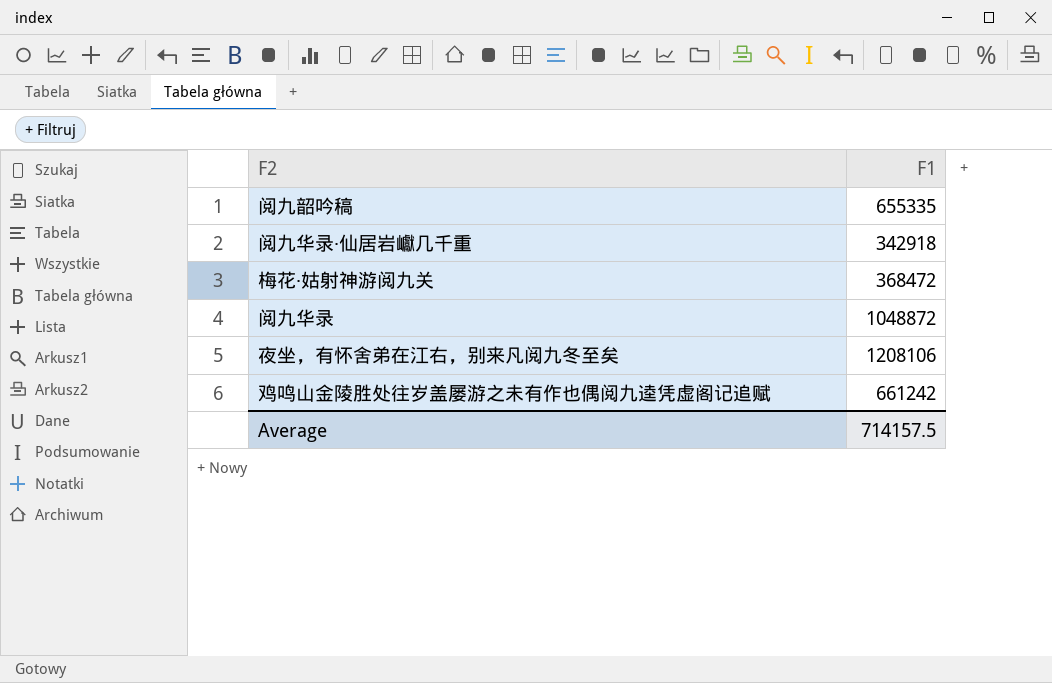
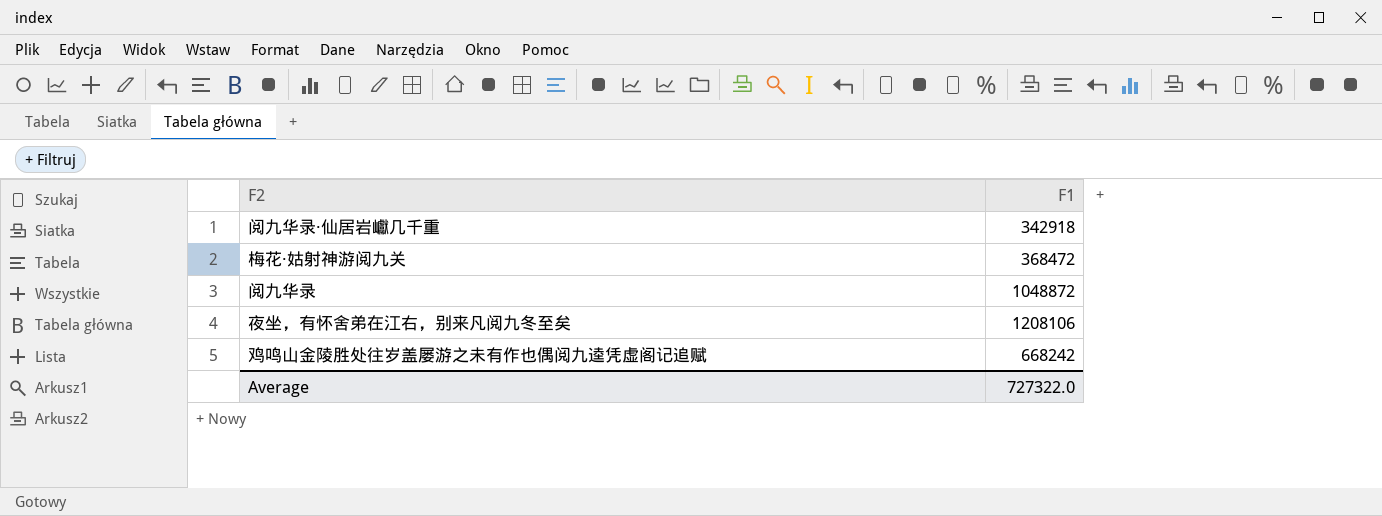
row 阅九韶吟稿: 655335 -> none
鸡鸣山金陵胜处往岁盖屡游之未有作也偶阅九逵凭虚阁记追赋 | F1: 661242 -> 668242
Average | F1: 714157.5 -> 727322.0

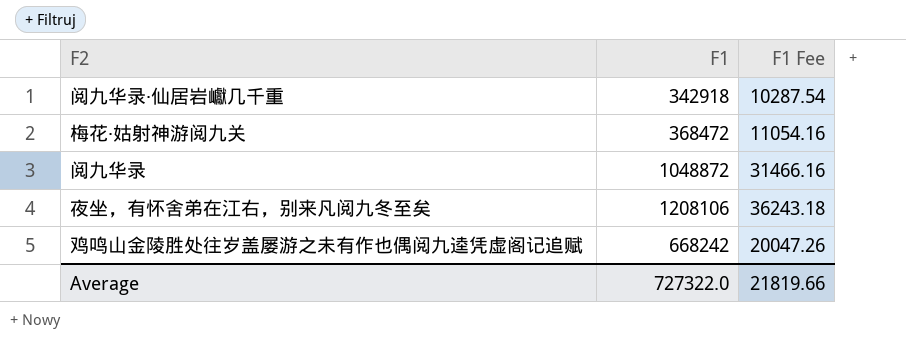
column F1 Fee | formula: none -> [F1] * 0.03

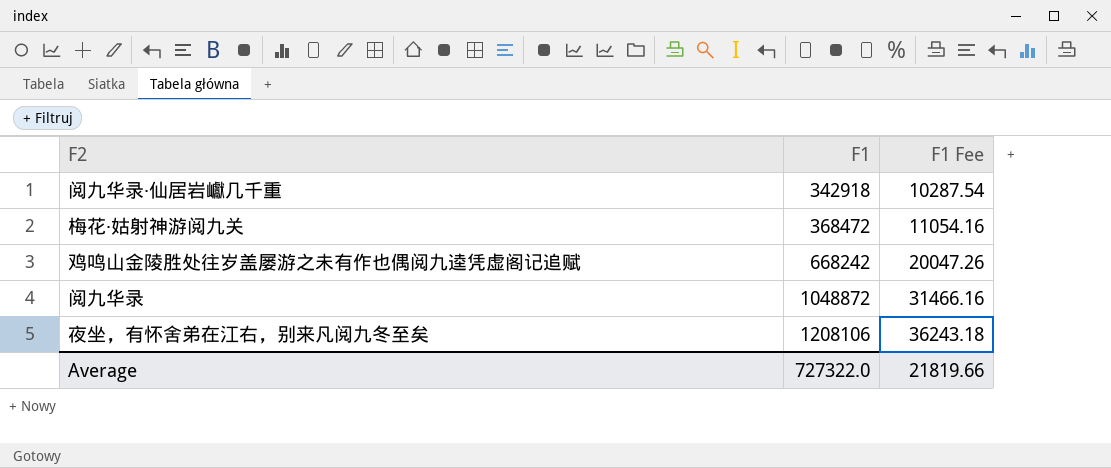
row order: none -> F1 ascending

